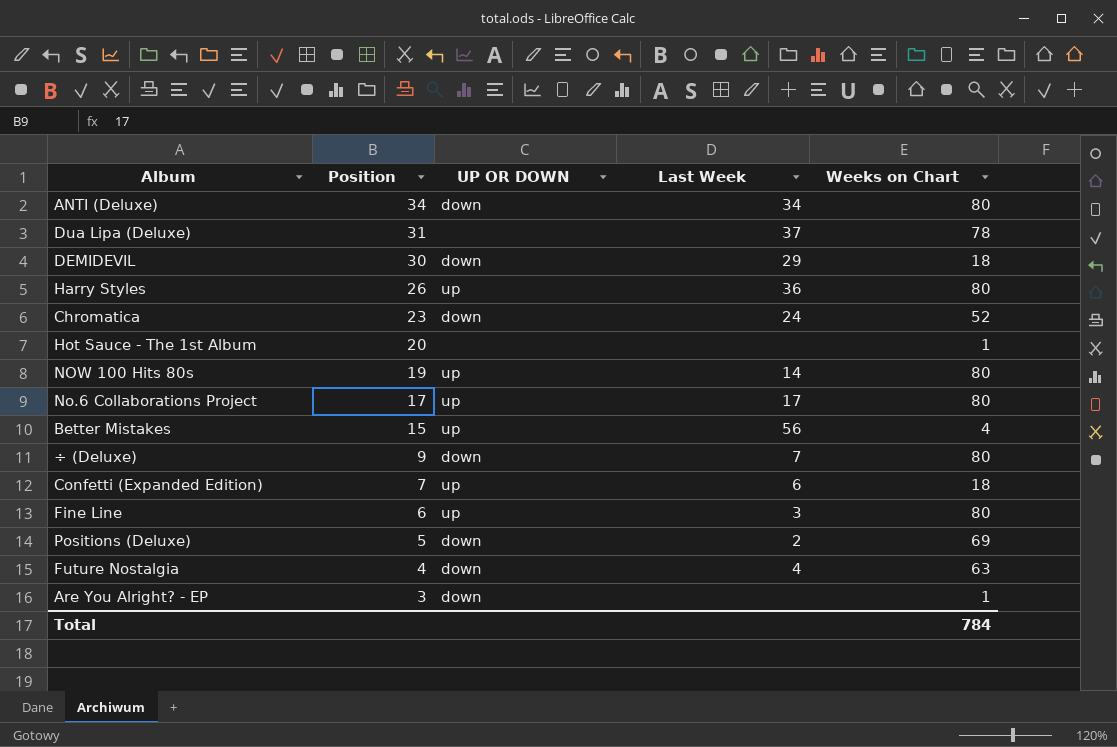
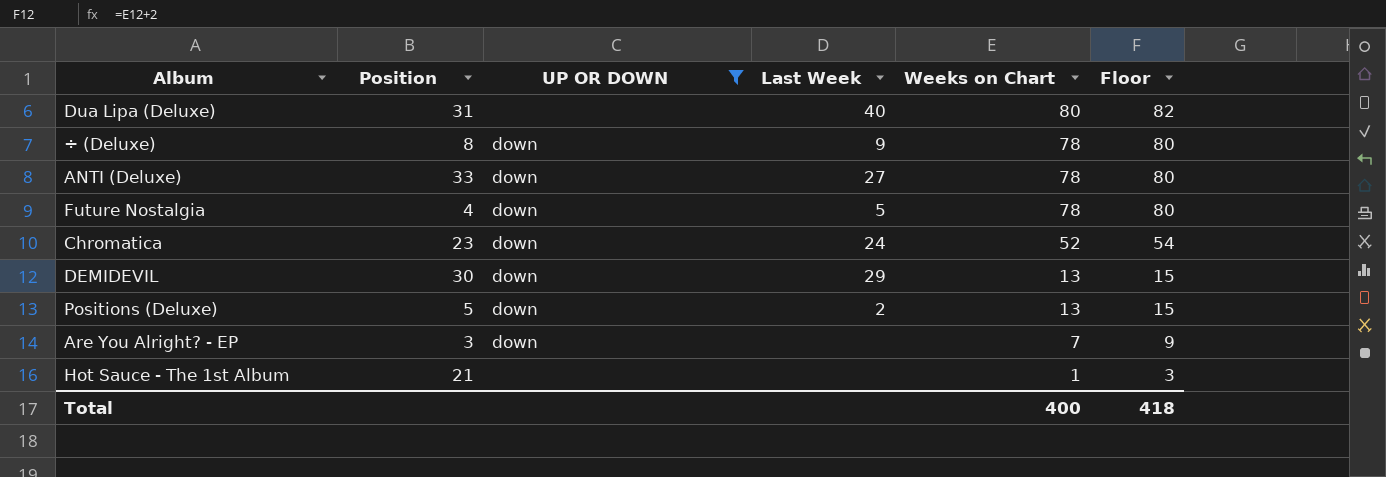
filter: none -> UP OR DOWN != up
row order: Position descending -> Weeks on Chart descending
column Floor | formula: none -> [Weeks on Chart] + 2
Dua Lipa (Deluxe) | Last Week: 37 -> 40
Dua Lipa (Deluxe) | Weeks on Chart: 78 -> 80
÷ (Deluxe) | Position: 9 -> 8
÷ (Deluxe) | Last Week: 7 -> 9
÷ (Deluxe) | Weeks on Chart: 80 -> 78
ANTI (Deluxe) | Position: 34 -> 33
ANTI (Deluxe) | Last Week: 34 -> 27
ANTI (Deluxe) | Weeks on Chart: 80 -> 78
Future Nostalgia | Last Week: 4 -> 5
Future Nostalgia | Weeks on Chart: 63 -> 78
DEMIDEVIL | Weeks on Chart: 18 -> 13
Positions (Deluxe) | Weeks on Chart: 69 -> 13
Are You Alright? - EP | Weeks on Chart: 1 -> 7
Hot Sauce - The 1st Album | Position: 20 -> 21
Total | Weeks on Chart: 784 -> 400

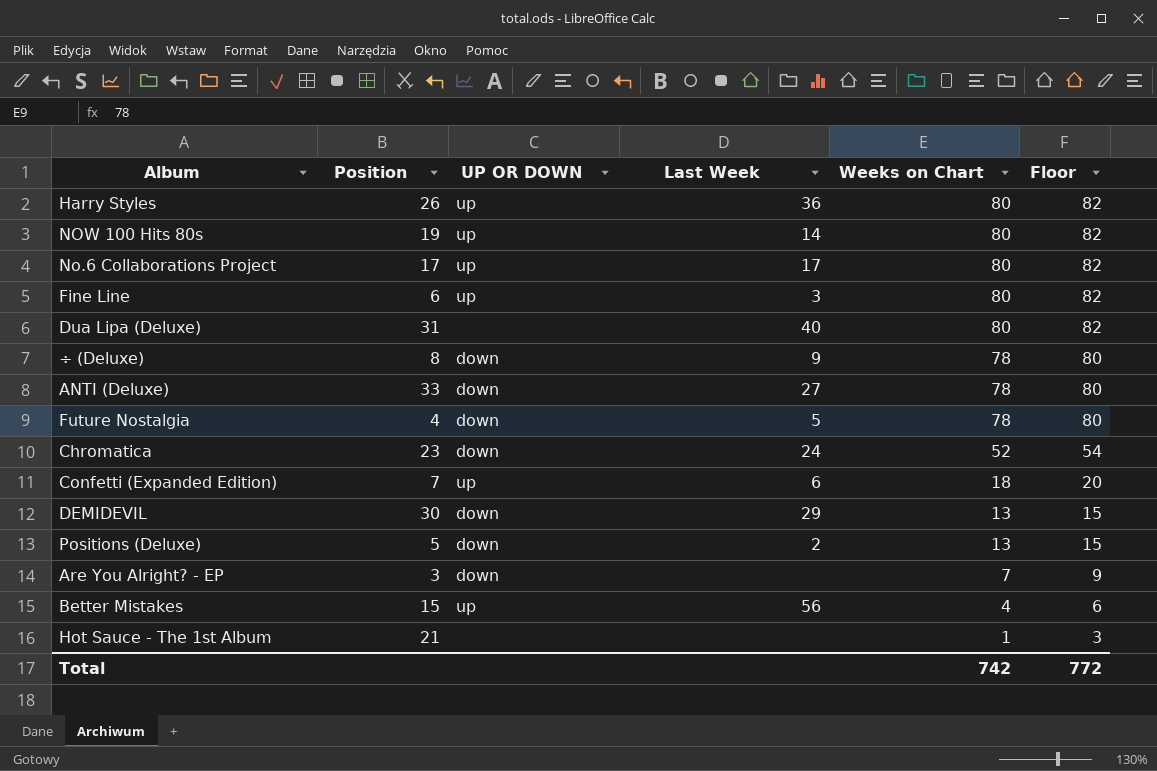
filter: UP OR DOWN != up -> none
Total | Weeks on Chart: 400 -> 742
Total | Floor: 418 -> 772

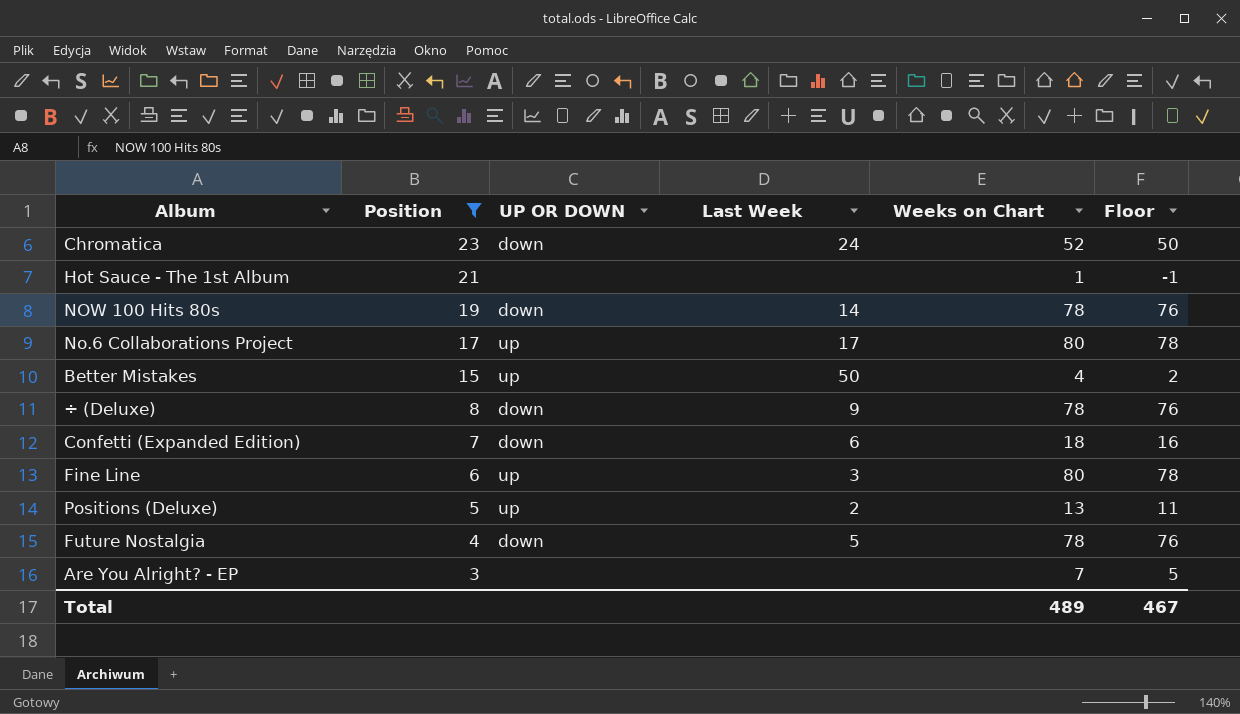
filter: none -> Position <= 23
row order: Weeks on Chart descending -> Position descending
column Floor | formula: [Weeks on Chart] + 2 -> [Weeks on Chart] - 2
NOW 100 Hits 80s | UP OR DOWN: up -> down
NOW 100 Hits 80s | Weeks on Chart: 80 -> 78
Better Mistakes | Last Week: 56 -> 50
Confetti (Expanded Edition) | UP OR DOWN: up -> down
Positions (Deluxe) | UP OR DOWN: down -> up
Are You Alright? - EP | UP OR DOWN: down -> none
Total | Weeks on Chart: 742 -> 489
Total | Floor: 772 -> 467

